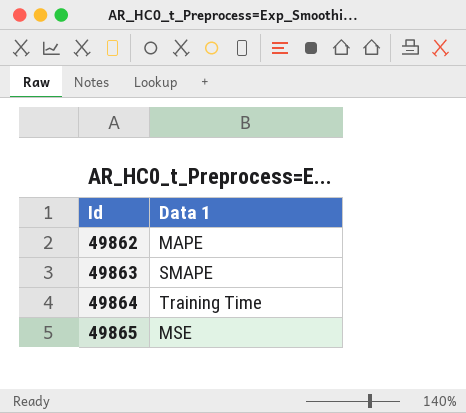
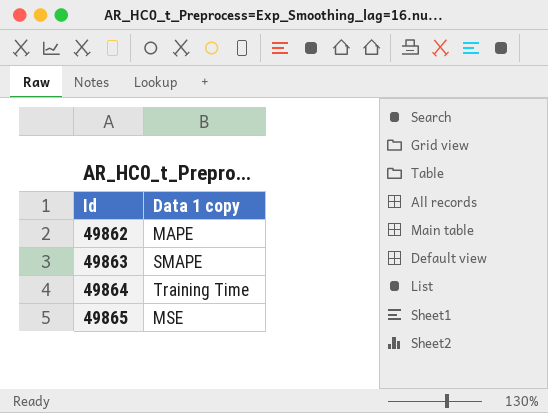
column name: Data 1 -> Data 1 copy

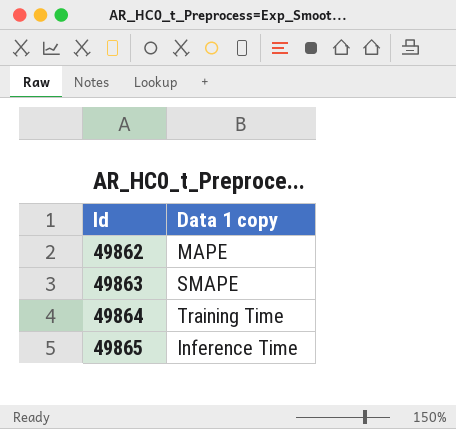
49865 | Data 1 copy: MSE -> Inference Time

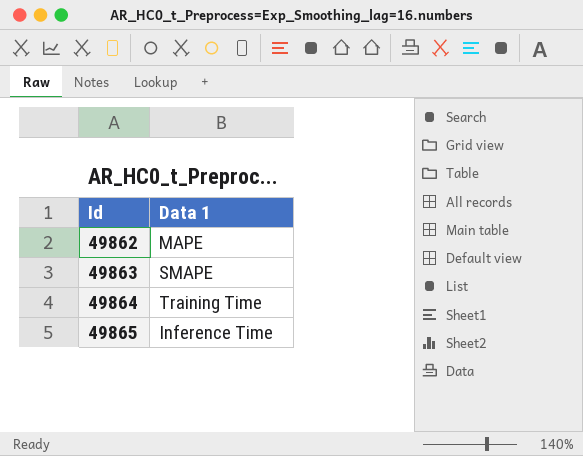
column name: Data 1 copy -> Data 1

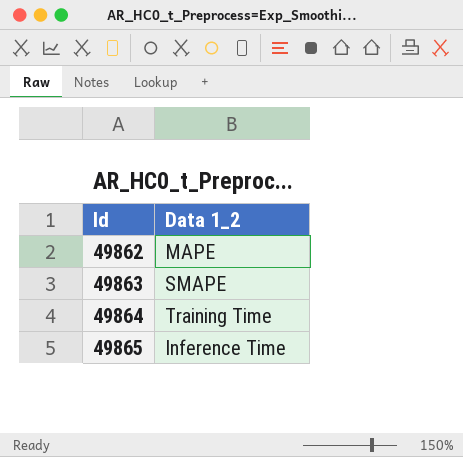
column name: Data 1 -> Data 1_2

